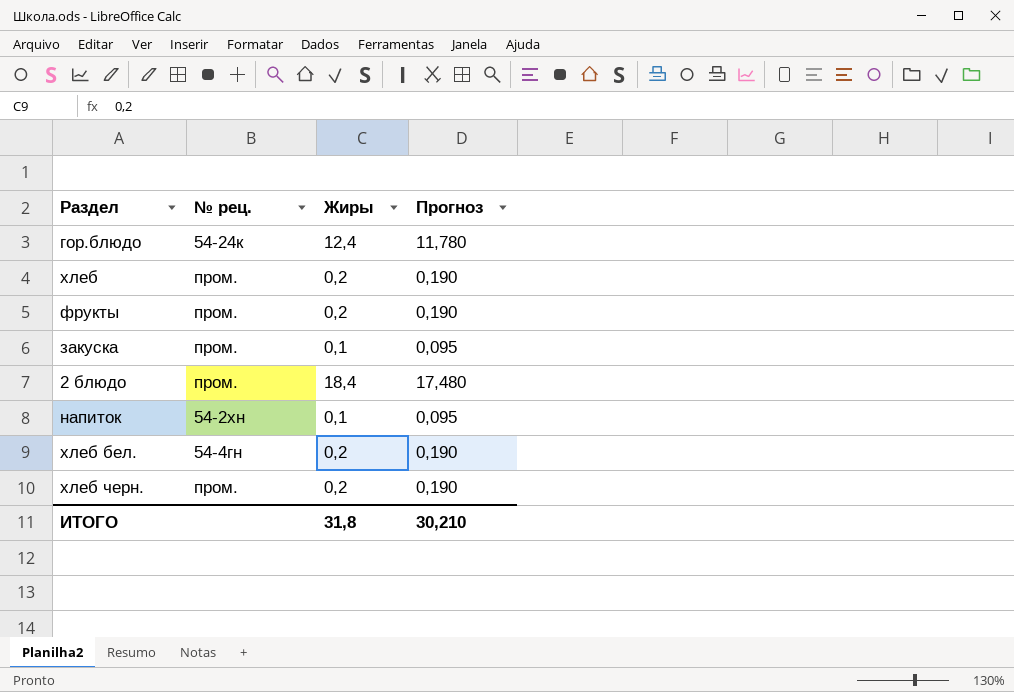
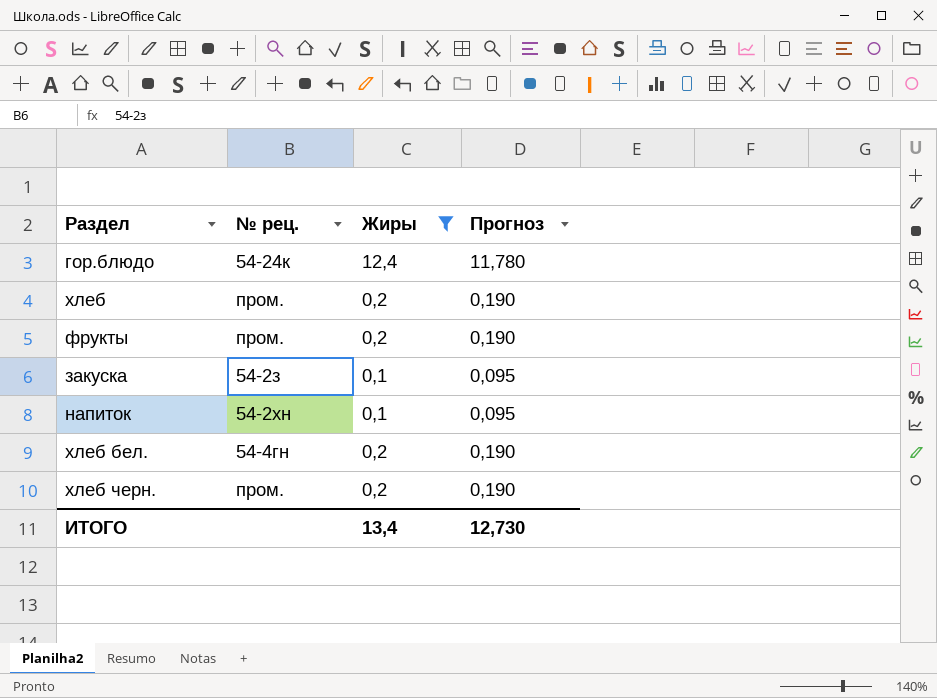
filter: none -> Жиры != 18,4
закуска | № рец.: пром. -> 54-2з
ИТОГО | Жиры: 31,8 -> 13,4
ИТОГО | Прогноз: 30,210 -> 12,730

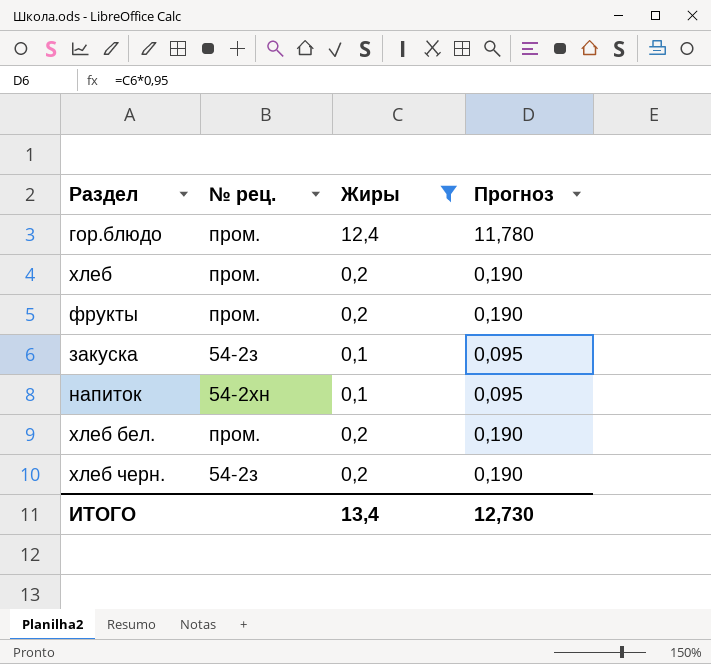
гор.блюдо | № рец.: 54-24к -> пром.
хлеб бел. | № рец.: 54-4гн -> пром.
хлеб черн. | № рец.: пром. -> 54-2з

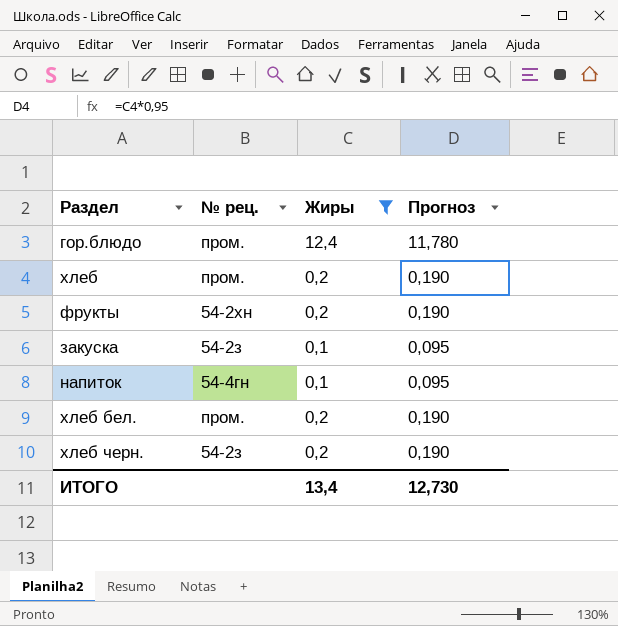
фрукты | № рец.: пром. -> 54-2хн
напиток | № рец.: 54-2хн -> 54-4гн

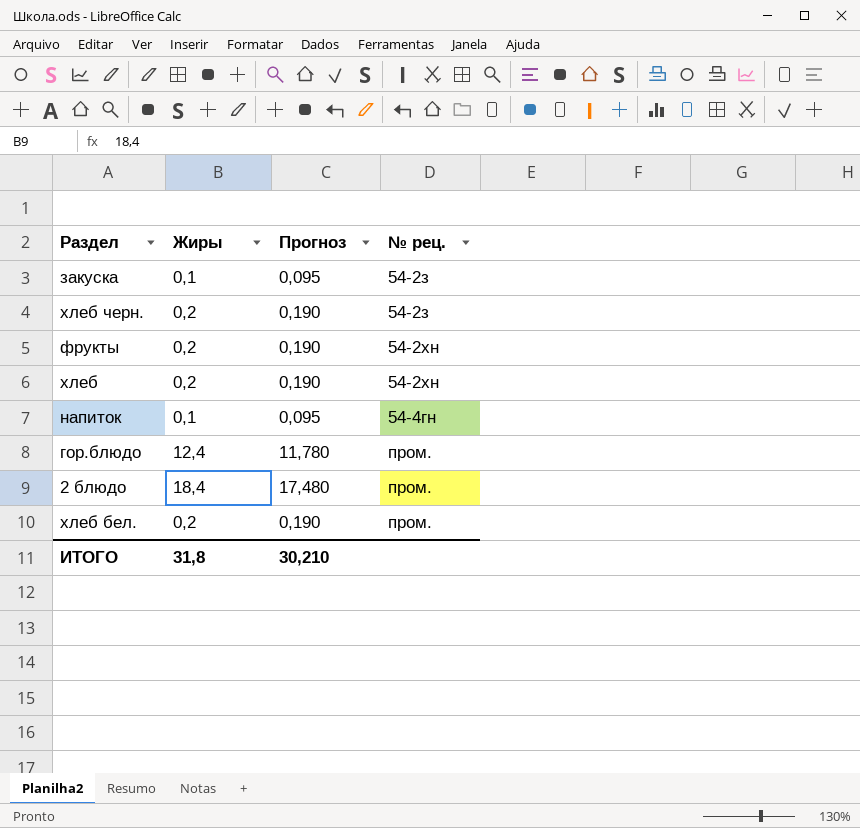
filter: Жиры != 18,4 -> none
row order: none -> № рец. ascending
column № рец. | position: 2 -> 4
хлеб | № рец.: пром. -> 54-2хн
ИТОГО | Жиры: 13,4 -> 31,8
ИТОГО | Прогноз: 12,730 -> 30,210

